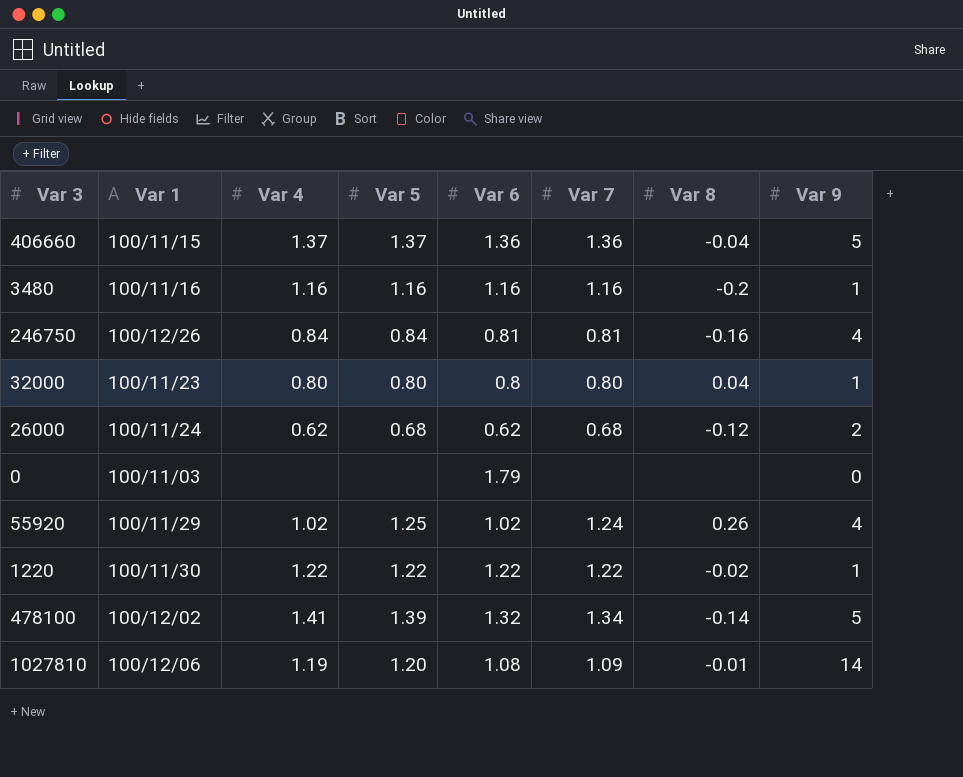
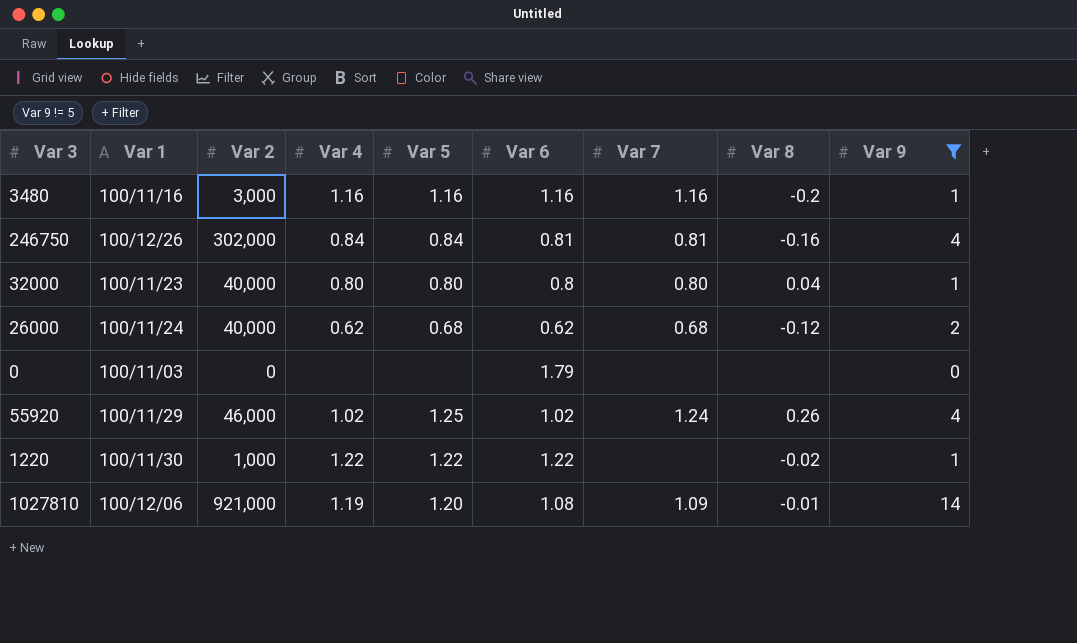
filter: none -> Var 9 != 5
column Var 2 | position: none -> 3
1220 | Var 7: 1.22 -> none

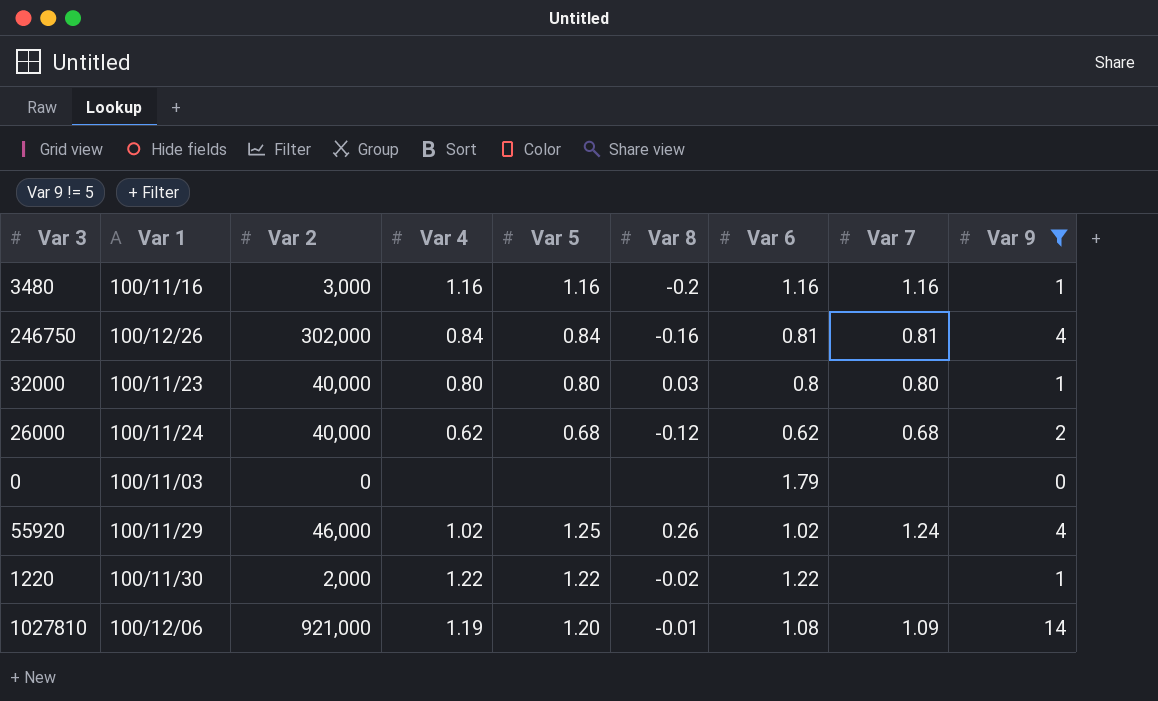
column Var 8 | position: 8 -> 6
32000 | Var 8: 0.04 -> 0.03
1220 | Var 2: 1,000 -> 2,000

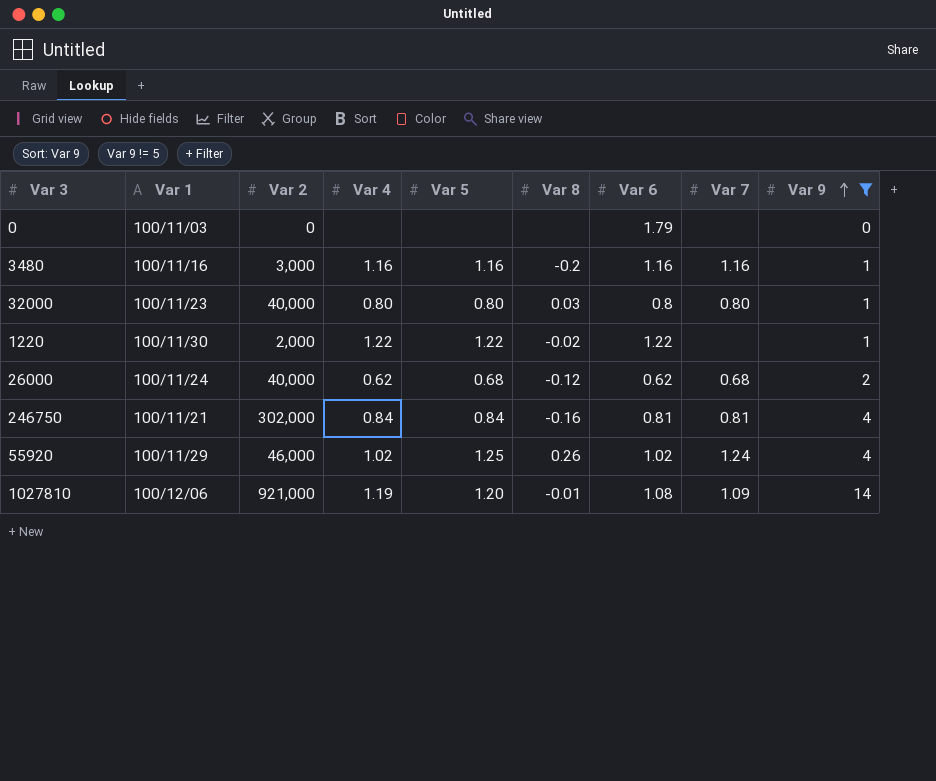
row order: none -> Var 9 ascending
246750 | Var 1: 100/12/26 -> 100/11/21

